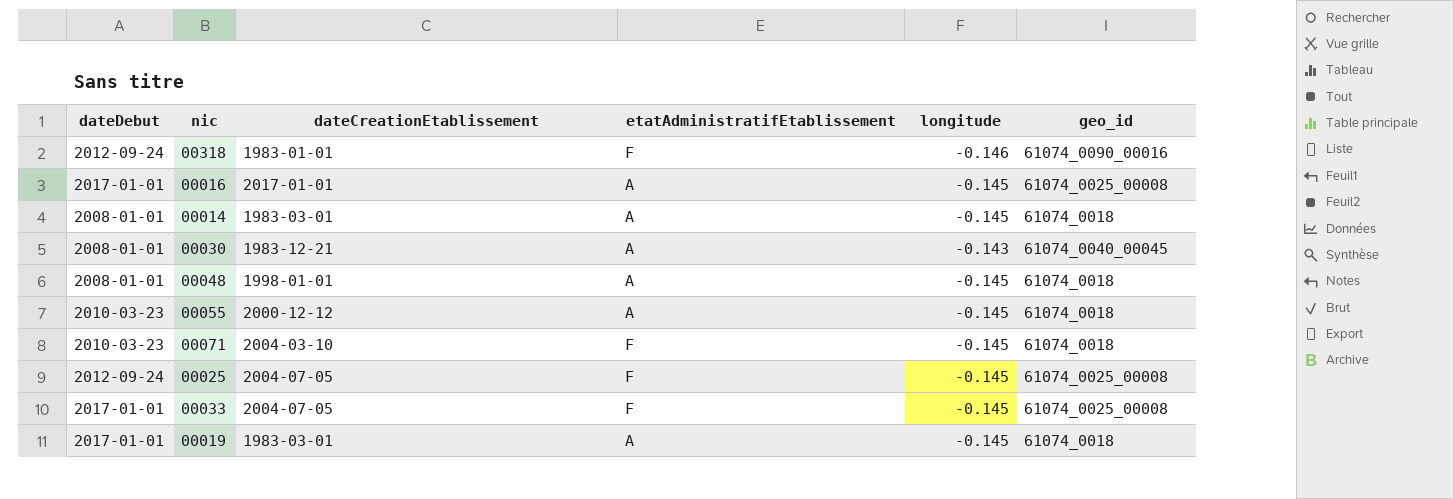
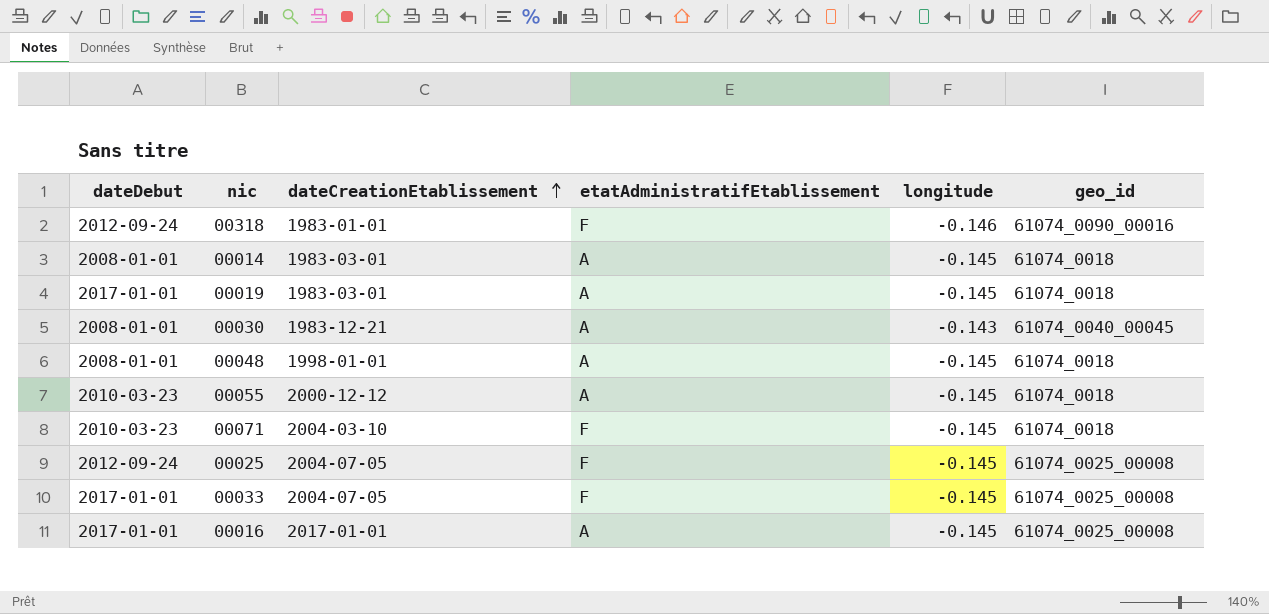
row order: none -> dateCreationEtablissement ascending

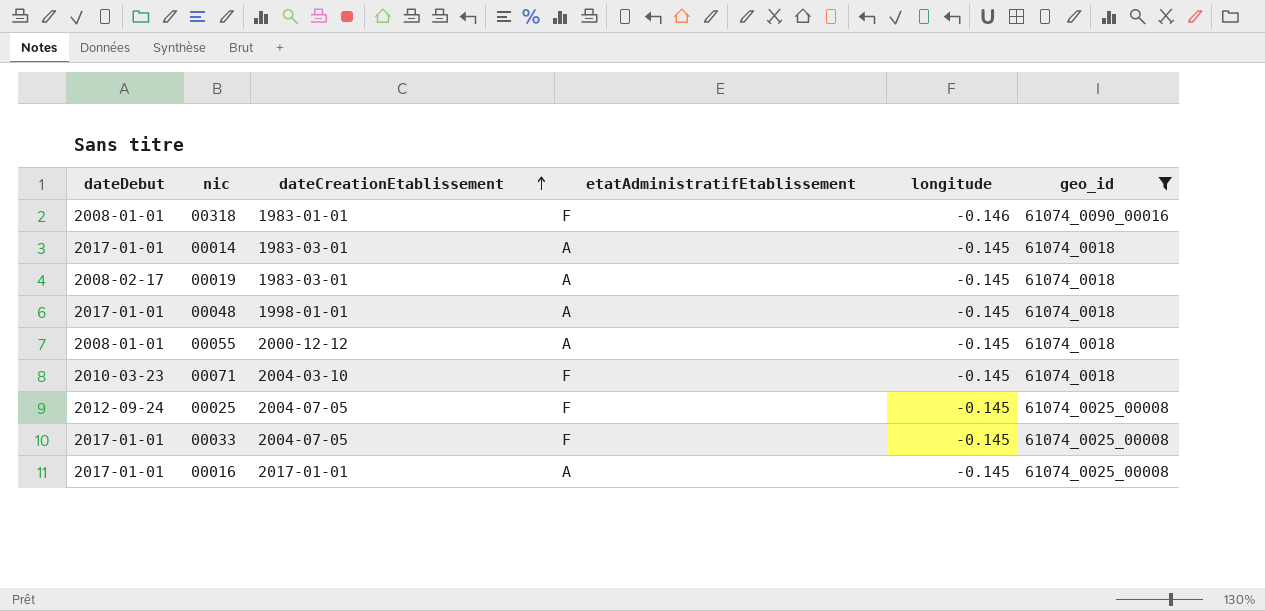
filter: none -> geo_id != 61074_0040_00045
00318 | dateDebut: 2012-09-24 -> 2008-01-01
00014 | dateDebut: 2008-01-01 -> 2017-01-01
00019 | dateDebut: 2017-01-01 -> 2008-02-17
00048 | dateDebut: 2008-01-01 -> 2017-01-01
00055 | dateDebut: 2010-03-23 -> 2008-01-01

